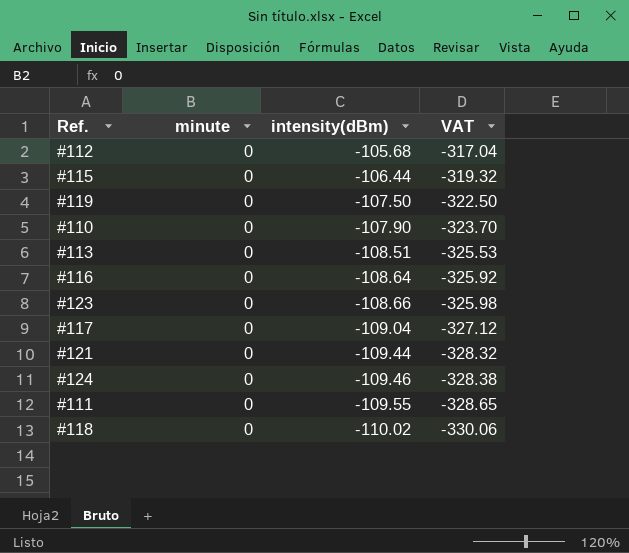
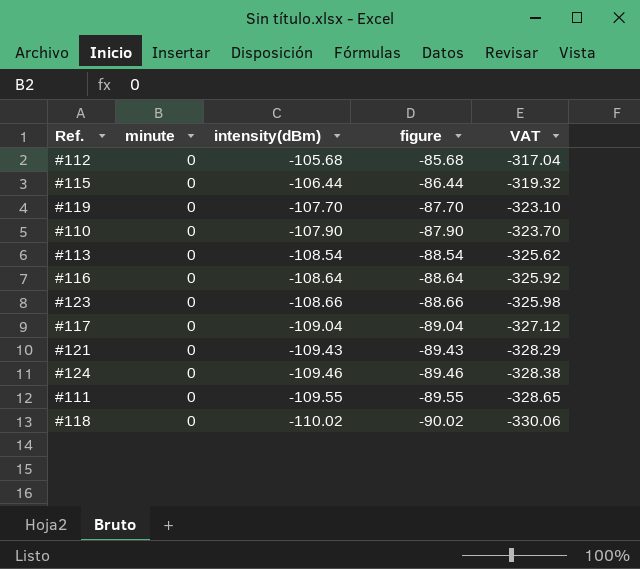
column figure | formula: none -> [intensity(dBm)] + 20
#119 | intensity(dBm): -107.50 -> -107.70
#119 | VAT: -322.50 -> -323.10
#113 | intensity(dBm): -108.51 -> -108.54
#113 | VAT: -325.53 -> -325.62
#121 | intensity(dBm): -109.44 -> -109.43
#121 | VAT: -328.32 -> -328.29

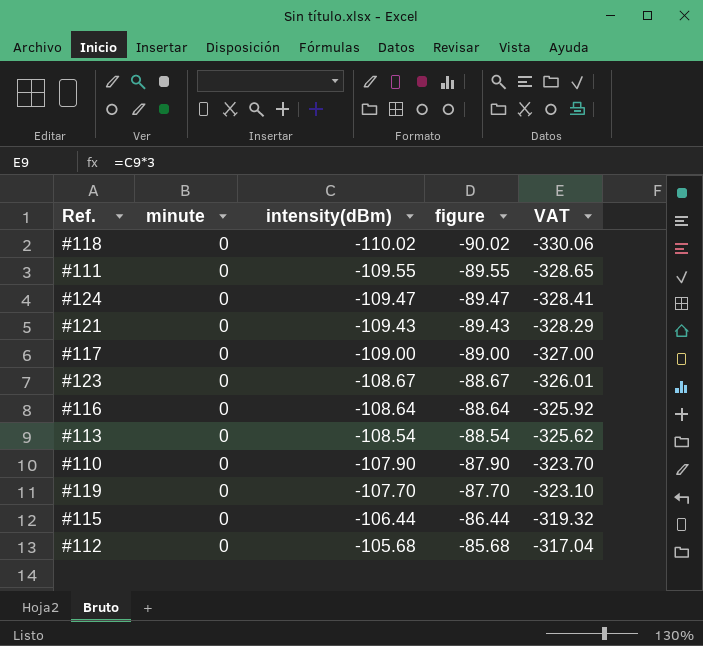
row order: intensity(dBm) descending -> intensity(dBm) ascending
#124 | intensity(dBm): -109.46 -> -109.47
#124 | figure: -89.46 -> -89.47
#124 | VAT: -328.38 -> -328.41
#117 | intensity(dBm): -109.04 -> -109.00
#117 | figure: -89.04 -> -89.00
#117 | VAT: -327.12 -> -327.00
#123 | intensity(dBm): -108.66 -> -108.67
#123 | figure: -88.66 -> -88.67
#123 | VAT: -325.98 -> -326.01

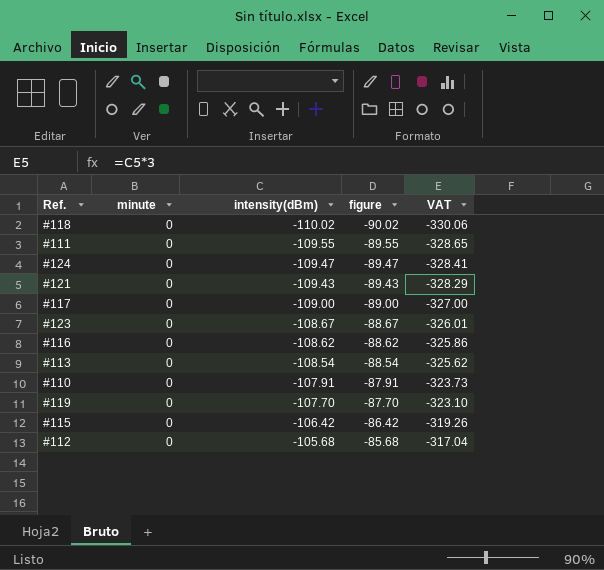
#116 | intensity(dBm): -108.64 -> -108.62
#116 | figure: -88.64 -> -88.62
#116 | VAT: -325.92 -> -325.86
#110 | intensity(dBm): -107.90 -> -107.91
#110 | figure: -87.90 -> -87.91
#110 | VAT: -323.70 -> -323.73
#115 | intensity(dBm): -106.44 -> -106.42
#115 | figure: -86.44 -> -86.42
#115 | VAT: -319.32 -> -319.26

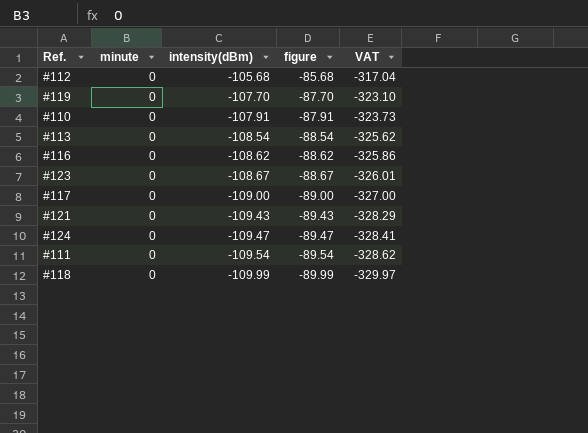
row order: intensity(dBm) ascending -> intensity(dBm) descending
row #115: 0 | -106.42 | -86.42 | -319.26 -> none
#111 | intensity(dBm): -109.55 -> -109.54
#111 | figure: -89.55 -> -89.54
#111 | VAT: -328.65 -> -328.62
#118 | intensity(dBm): -110.02 -> -109.99
#118 | figure: -90.02 -> -89.99
#118 | VAT: -330.06 -> -329.97

